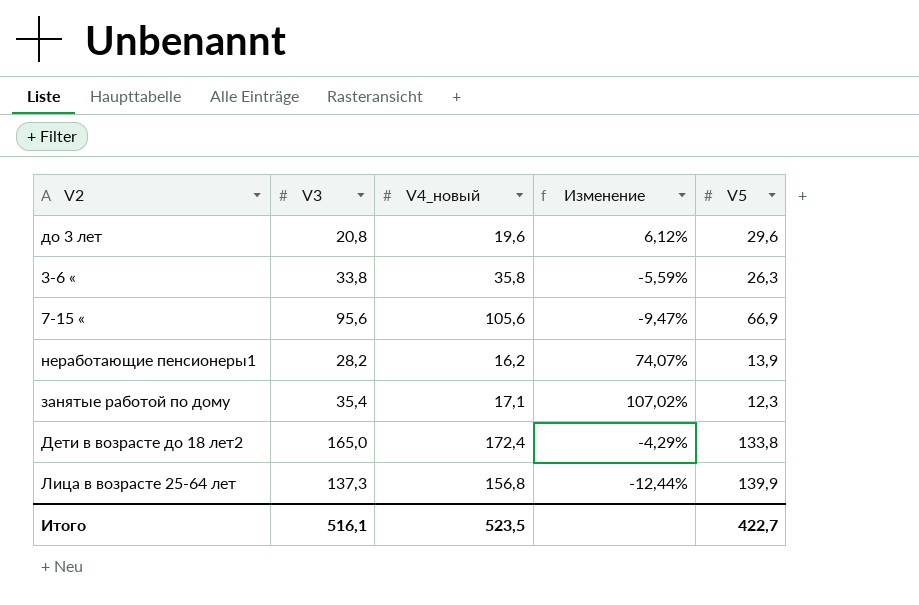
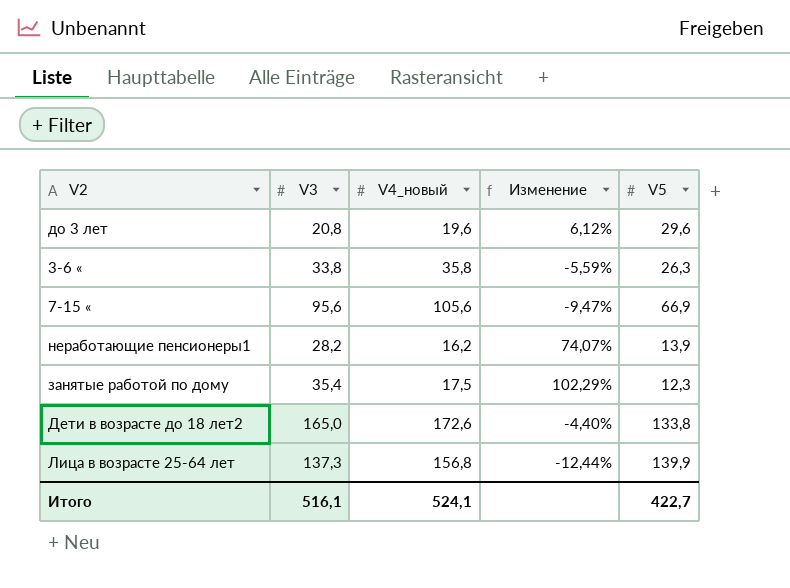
занятые работой по дому | V4_новый: 17,1 -> 17,5
занятые работой по дому | Изменение: 107,02% -> 102,29%
Дети в возрасте до 18 лет2 | V4_новый: 172,4 -> 172,6
Дети в возрасте до 18 лет2 | Изменение: -4,29% -> -4,40%
Итого | V4_новый: 523,5 -> 524,1

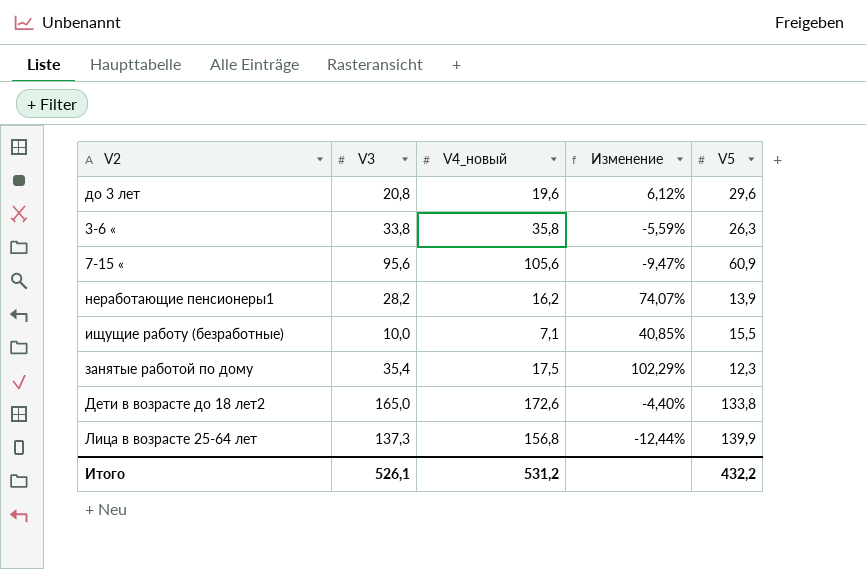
7-15 « | V5: 66,9 -> 60,9
row ищущие работу (безработные): none -> 10,0 | 7,1 | 40,85% | 15,5
Итого | V3: 516,1 -> 526,1
Итого | V4_новый: 524,1 -> 531,2
Итого | V5: 422,7 -> 432,2

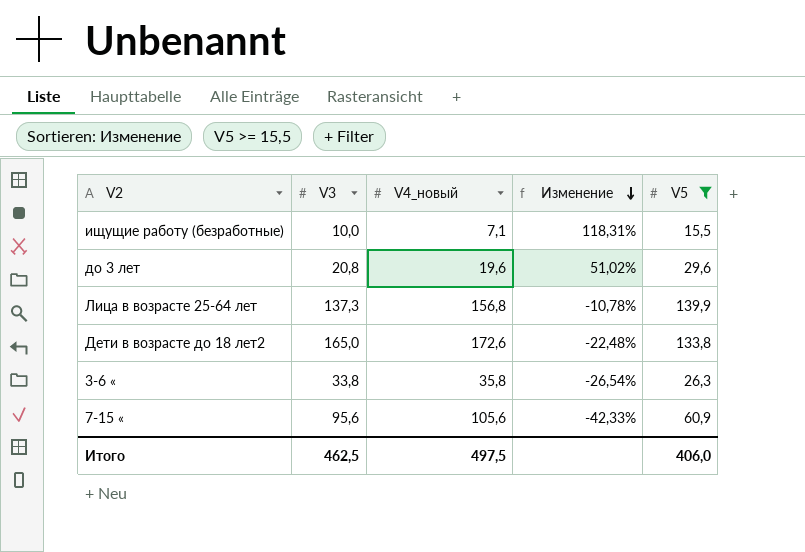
filter: none -> V5 >= 15,5
row order: none -> Изменение descending
column Изменение | formula: ([V3] - [V4_новый]) / [V4_новый] -> ([V5] - [V4_новый]) / [V4_новый]
Итого | V3: 526,1 -> 462,5
Итого | V4_новый: 531,2 -> 497,5
Итого | V5: 432,2 -> 406,0

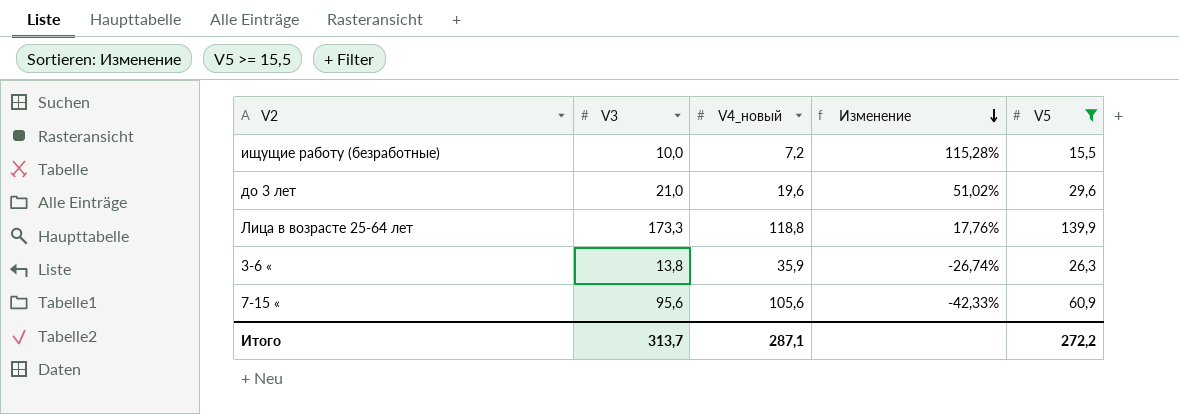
row Дети в возрасте до 18 лет2: 165,0 | 172,6 | -22,48% | 133,8 -> none
ищущие работу (безработные) | V4_новый: 7,1 -> 7,2
ищущие работу (безработные) | Изменение: 118,31% -> 115,28%
до 3 лет | V3: 20,8 -> 21,0
Лица в возрасте 25-64 лет | V3: 137,3 -> 173,3
Лица в возрасте 25-64 лет | V4_новый: 156,8 -> 118,8
Лица в возрасте 25-64 лет | Изменение: -10,78% -> 17,76%
3-6 « | V3: 33,8 -> 13,8
3-6 « | V4_новый: 35,8 -> 35,9
3-6 « | Изменение: -26,54% -> -26,74%
Итого | V3: 462,5 -> 313,7
Итого | V4_новый: 497,5 -> 287,1
Итого | V5: 406,0 -> 272,2

